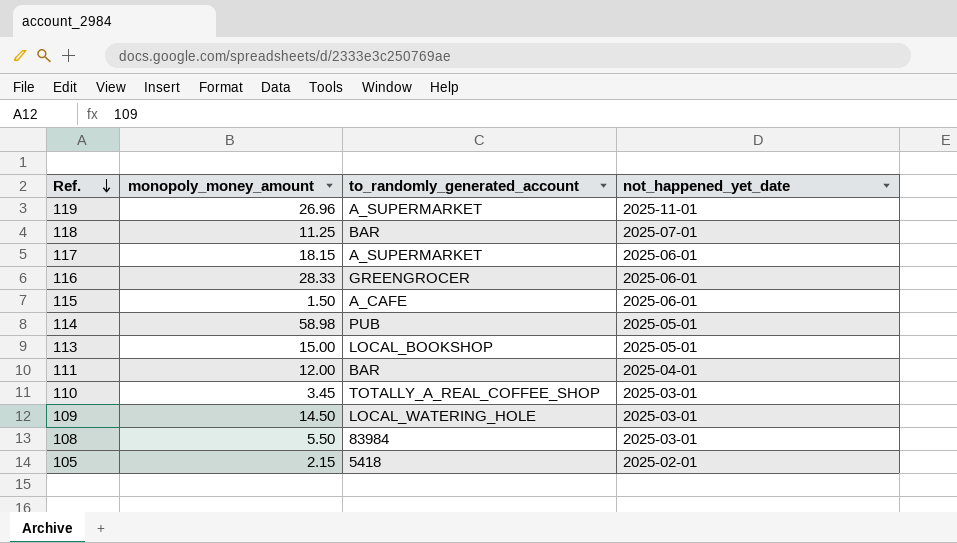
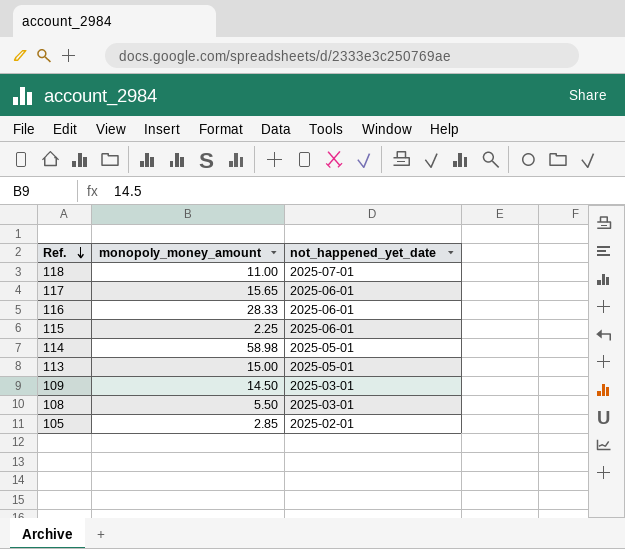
column to_randomly_generated_account | position: 3 -> none
row 119: 26.96 | A_SUPERMARKET | 2025-11-01 -> none
row 111: 12.00 | BAR | 2025-04-01 -> none
row 110: 3.45 | TOTALLY_A_REAL_COFFEE_SHOP | 2025-03-01 -> none
118 | monopoly_money_amount: 11.25 -> 11.00
117 | monopoly_money_amount: 18.15 -> 15.65
115 | monopoly_money_amount: 1.50 -> 2.25
105 | monopoly_money_amount: 2.15 -> 2.85

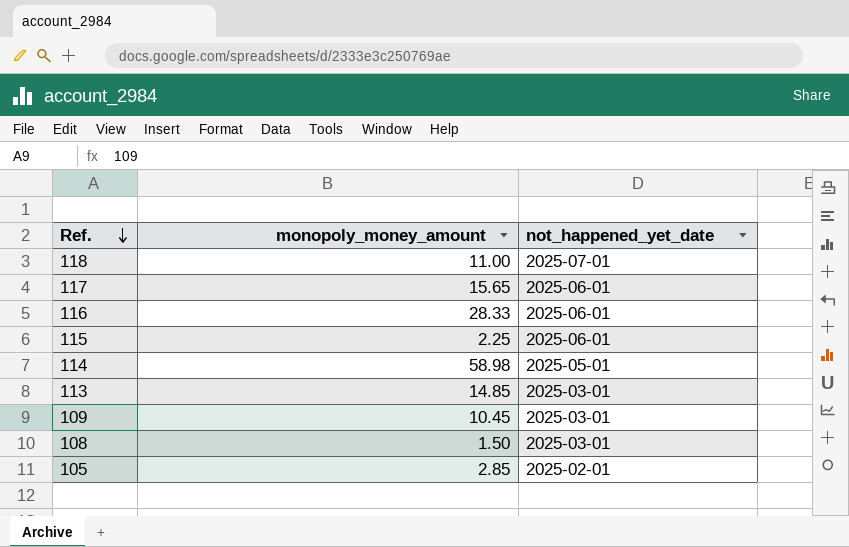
113 | monopoly_money_amount: 15.00 -> 14.85
113 | not_happened_yet_date: 2025-05-01 -> 2025-03-01
109 | monopoly_money_amount: 14.50 -> 10.45
108 | monopoly_money_amount: 5.50 -> 1.50

